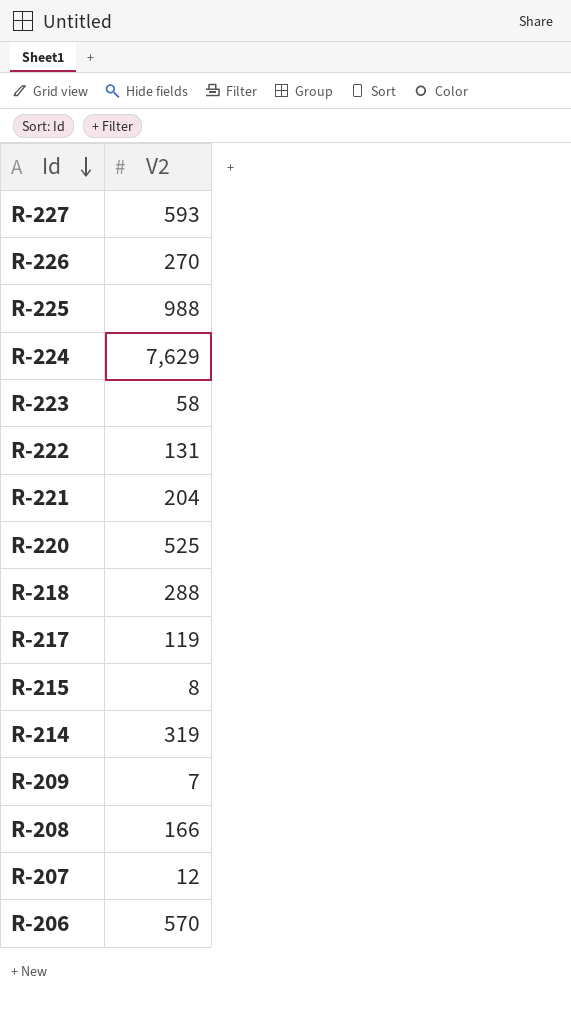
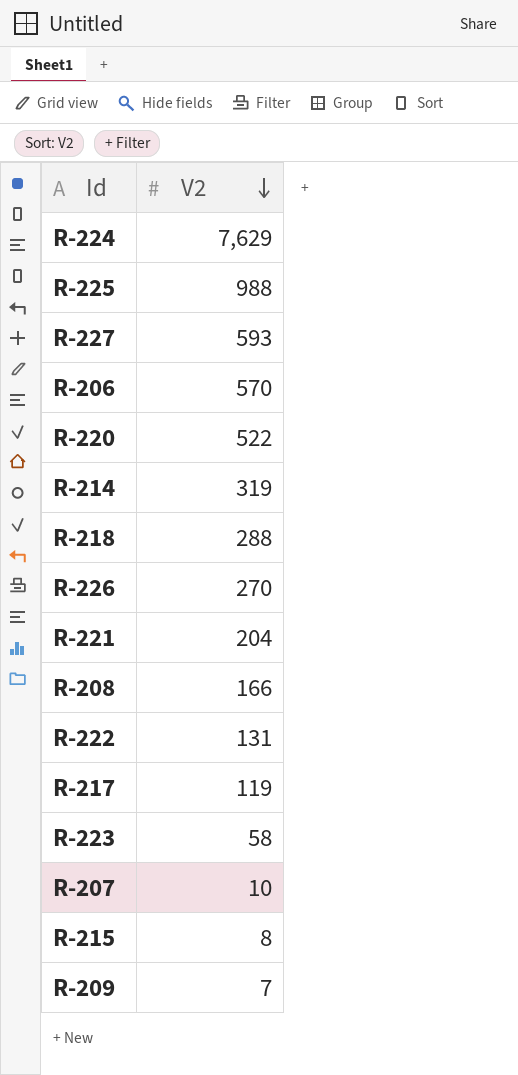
row order: Id descending -> V2 descending
R-220 | V2: 525 -> 522
R-207 | V2: 12 -> 10

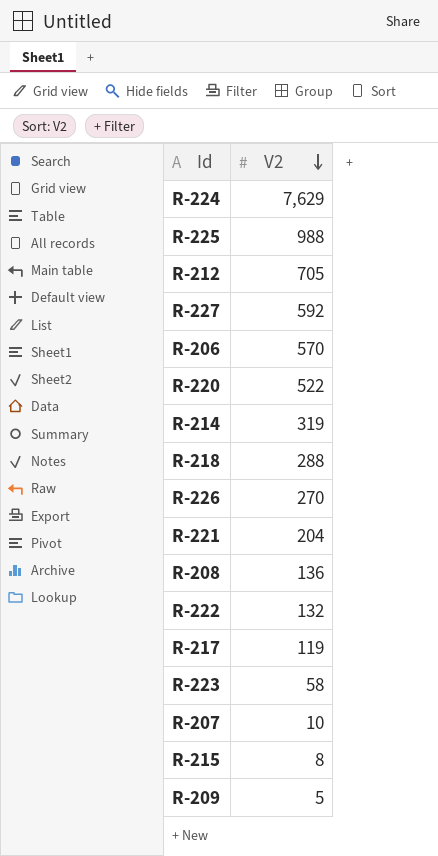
row R-212: none -> 705
R-227 | V2: 593 -> 592
R-208 | V2: 166 -> 136
R-222 | V2: 131 -> 132
R-209 | V2: 7 -> 5

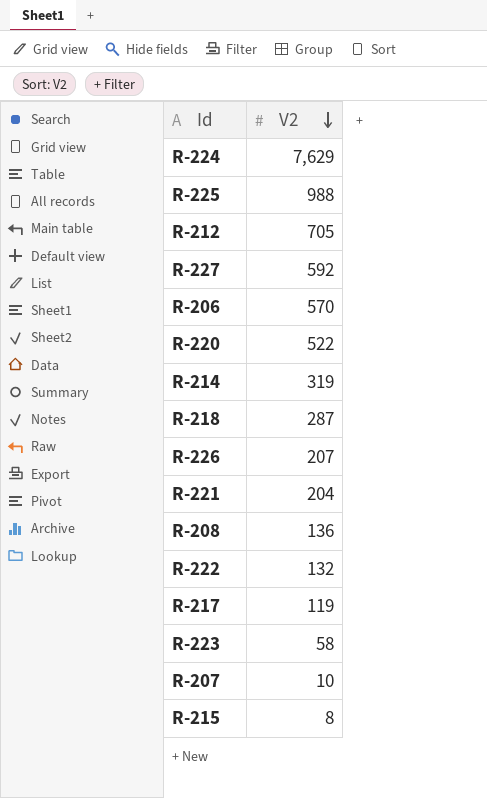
row R-209: 5 -> none
R-218 | V2: 288 -> 287
R-226 | V2: 270 -> 207

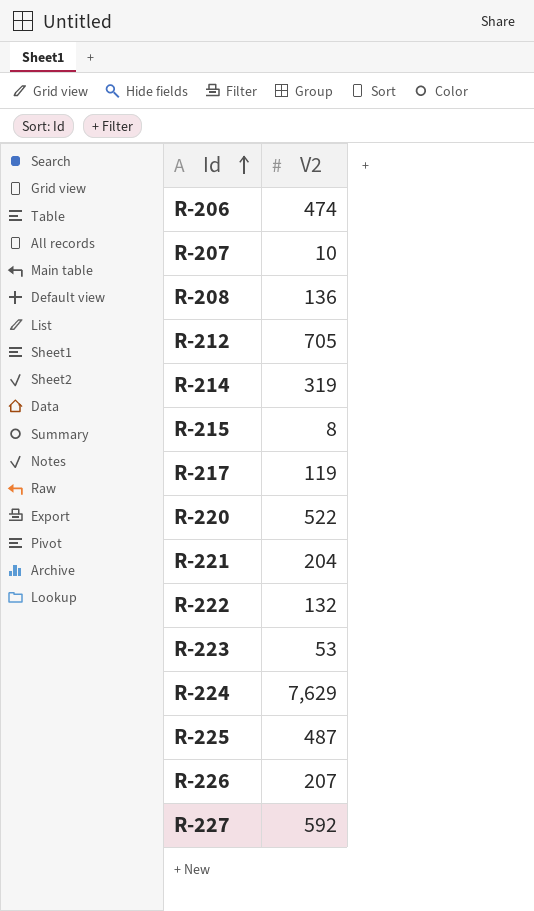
row order: V2 descending -> Id ascending
row R-218: 287 -> none
R-206 | V2: 570 -> 474
R-223 | V2: 58 -> 53
R-225 | V2: 988 -> 487

